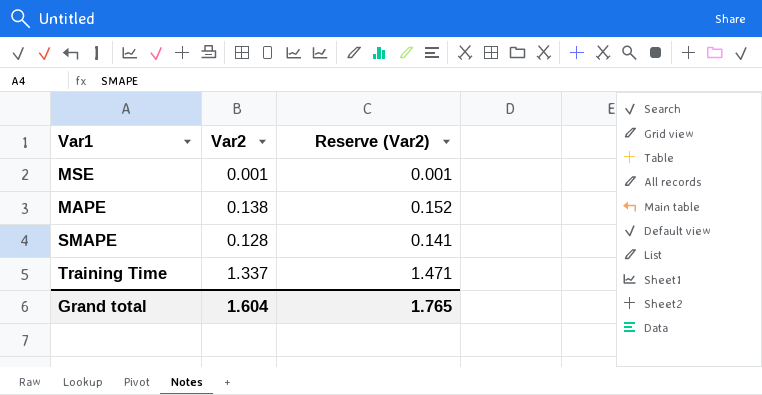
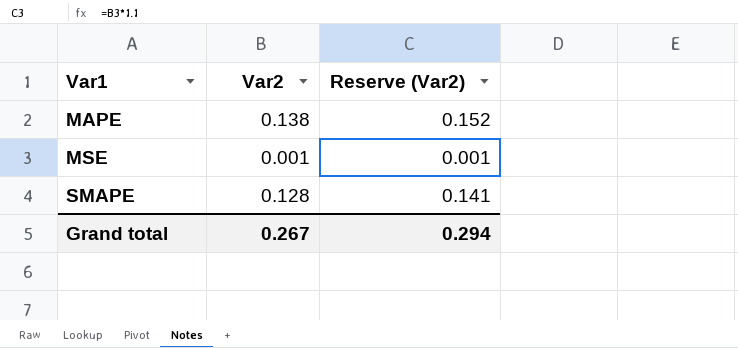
row order: none -> Var1 ascending
row Training Time: 1.337 | 1.471 -> none
Grand total | Var2: 1.604 -> 0.267
Grand total | Reserve (Var2): 1.765 -> 0.294

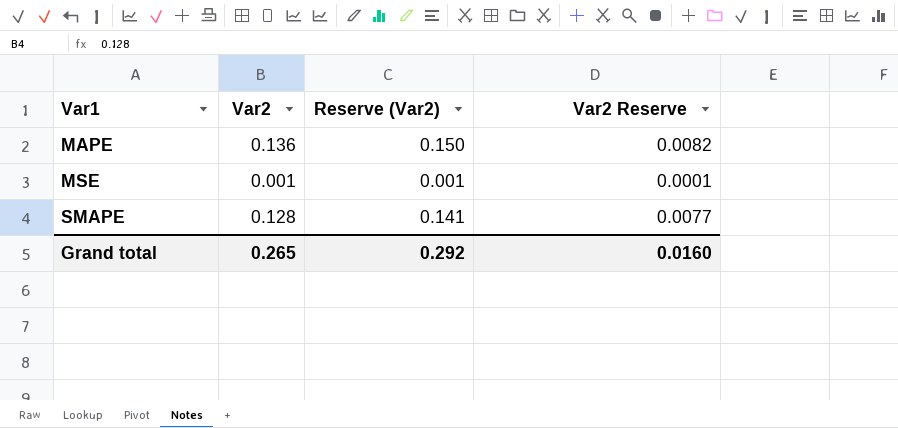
column Var2 Reserve | formula: none -> [Var2] * 0.06
MAPE | Var2: 0.138 -> 0.136
MAPE | Reserve (Var2): 0.152 -> 0.150
Grand total | Var2: 0.267 -> 0.265
Grand total | Reserve (Var2): 0.294 -> 0.292

